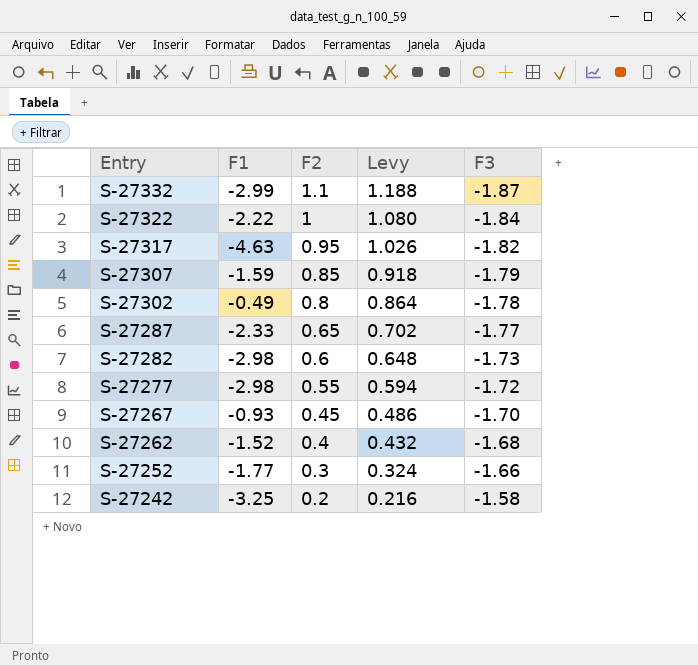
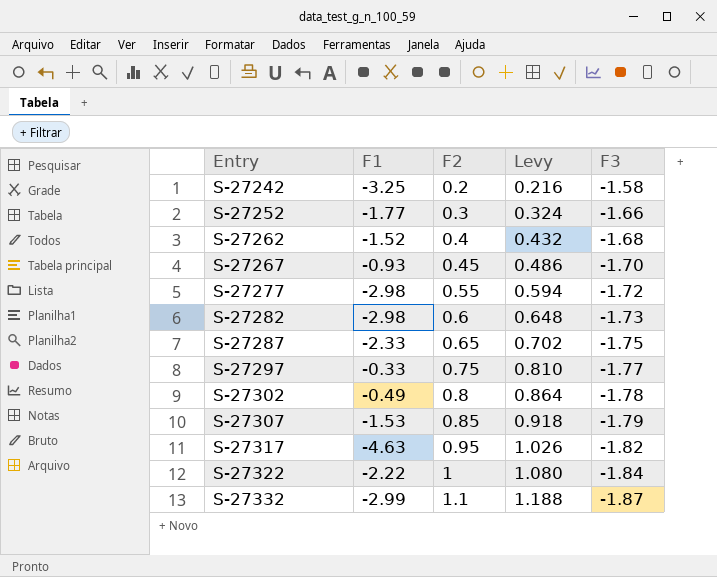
row order: Entry descending -> Entry ascending
S-27287 | F3: -1.77 -> -1.75
row S-27297: none -> -0.33 | 0.75 | 0.810 | -1.77
S-27307 | F1: -1.59 -> -1.53

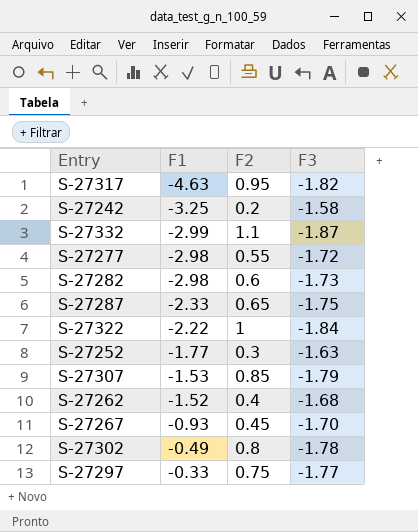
row order: Entry ascending -> F1 ascending
column Levy | formula: [F2] * 1.08 -> none
S-27252 | F3: -1.66 -> -1.63

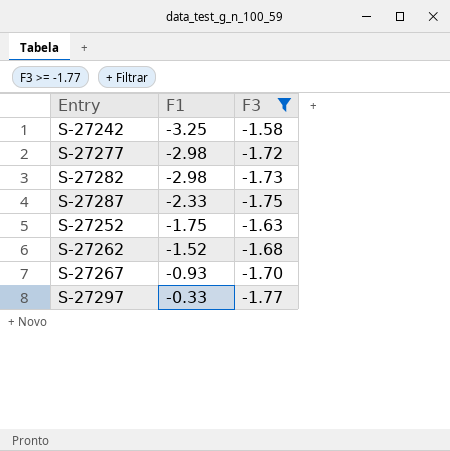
filter: none -> F3 >= -1.77
column F2 | position: 3 -> none
S-27252 | F1: -1.77 -> -1.75

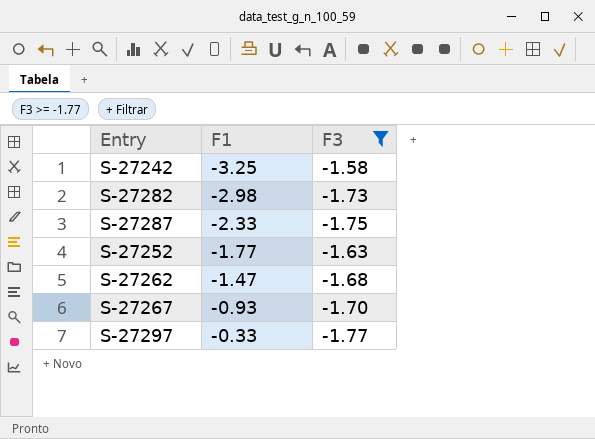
row S-27277: -2.98 | -1.72 -> none
S-27252 | F1: -1.75 -> -1.77
S-27262 | F1: -1.52 -> -1.47

